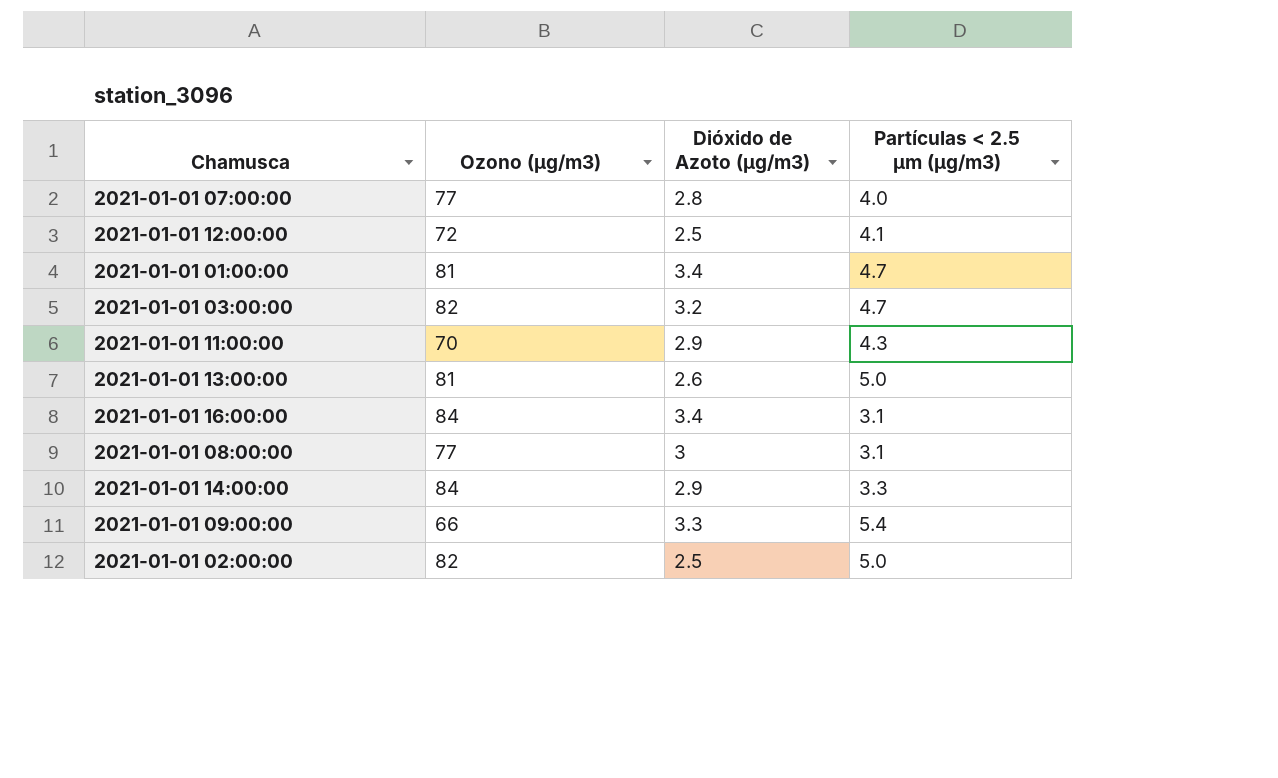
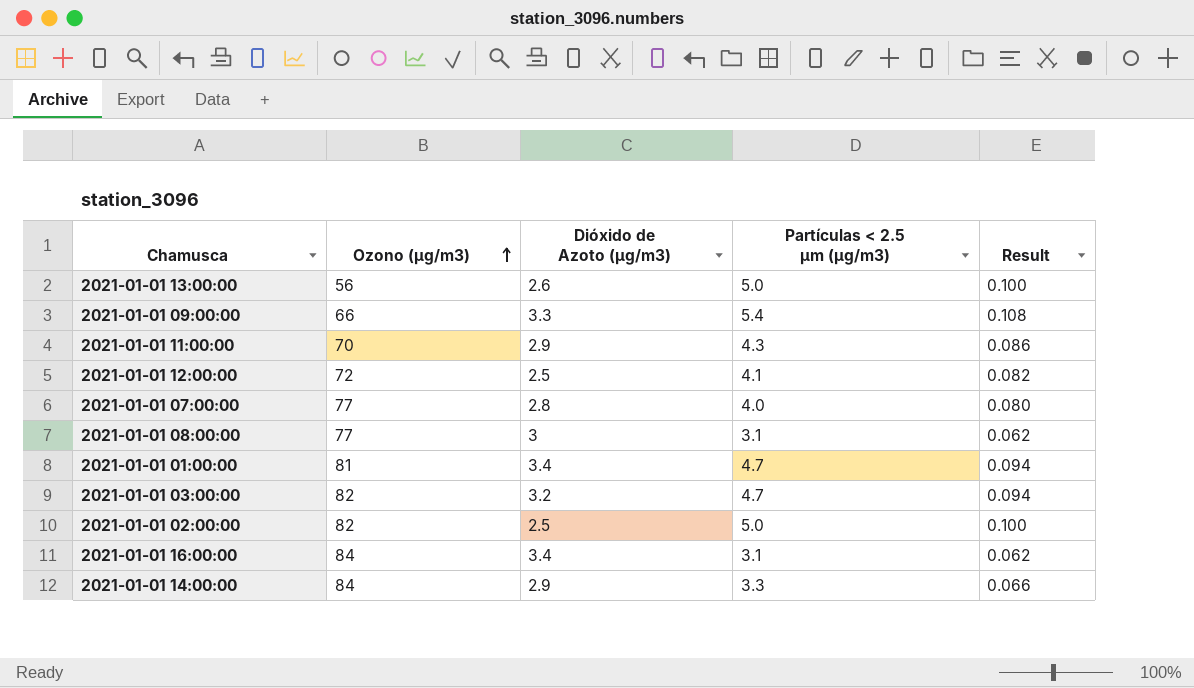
row order: none -> Ozono (µg/m3) ascending
column Result | formula: none -> [Partículas < 2.5 µm (µg/m3)] * 0.02
2021-01-01 13:00:00 | Ozono (µg/m3): 81 -> 56

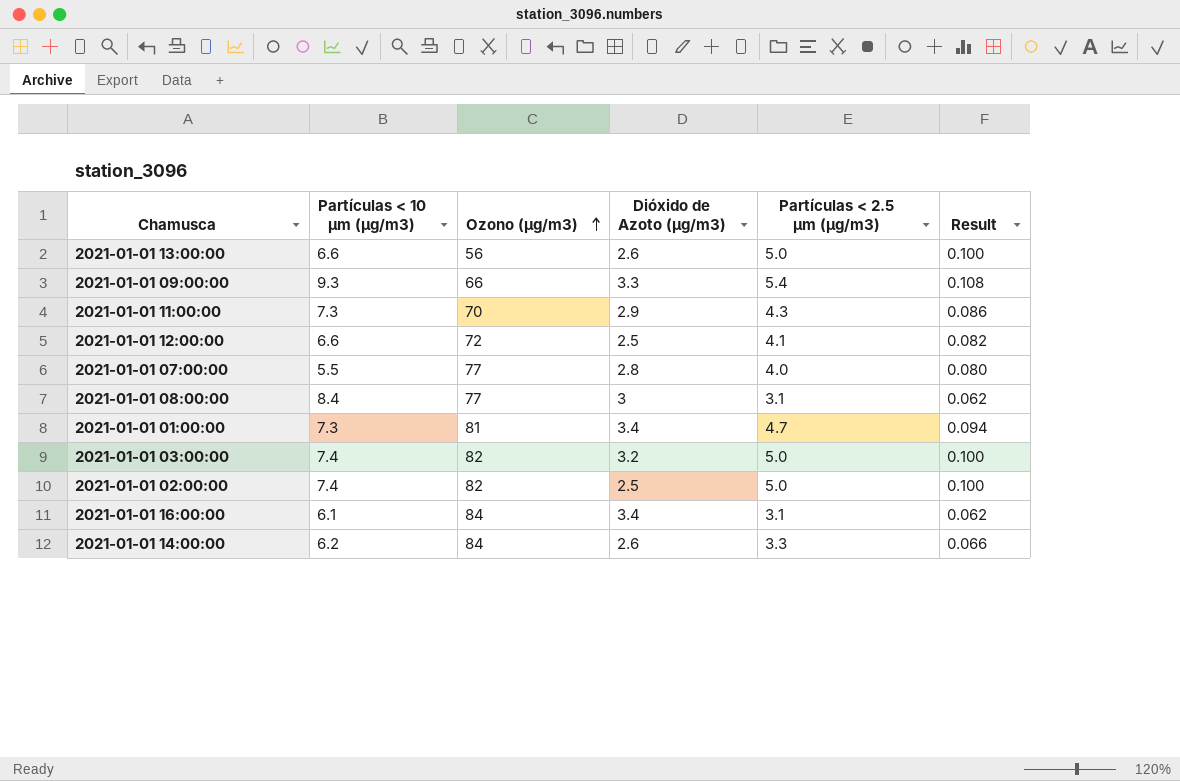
column Partículas < 10 µm (µg/m3) | position: none -> 2
2021-01-01 03:00:00 | Partículas < 2.5 µm (µg/m3): 4.7 -> 5.0
2021-01-01 03:00:00 | Result: 0.094 -> 0.100
2021-01-01 14:00:00 | Dióxido de Azoto (µg/m3): 2.9 -> 2.6

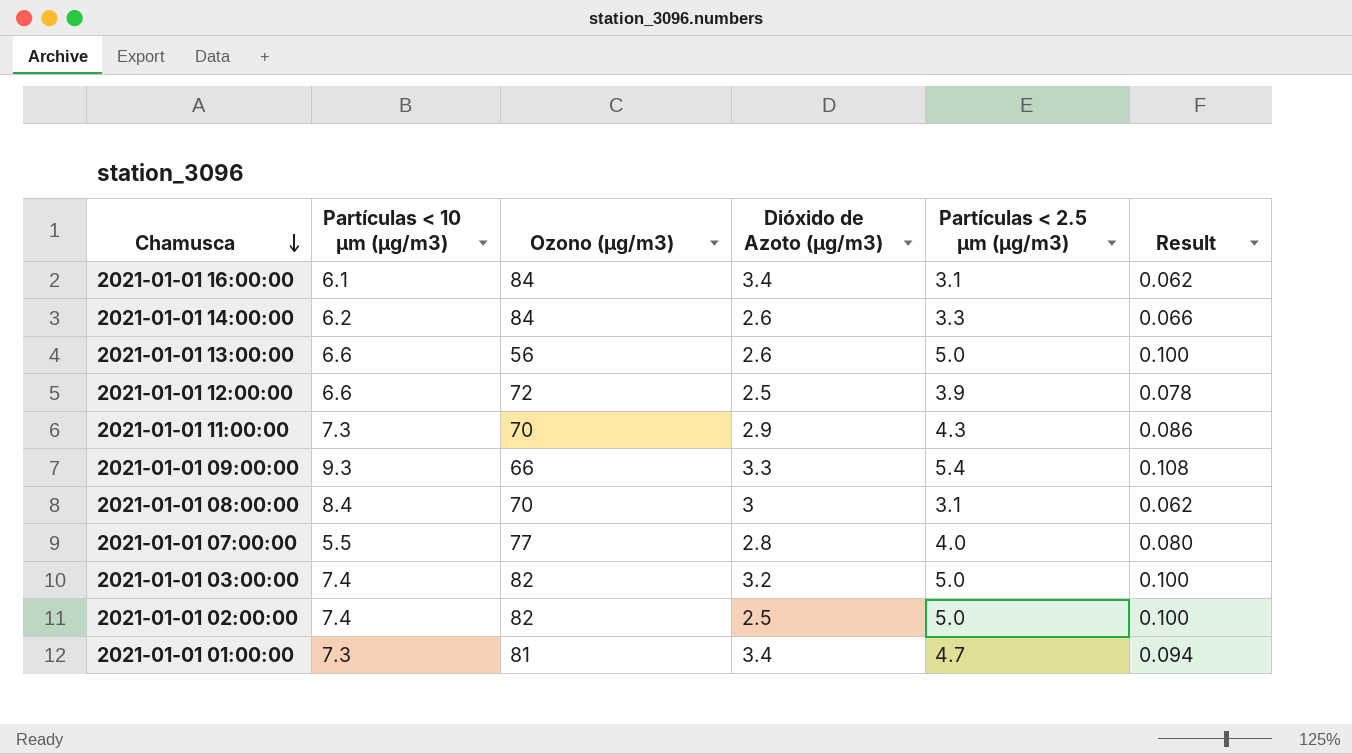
row order: Ozono (µg/m3) ascending -> Chamusca descending
2021-01-01 12:00:00 | Partículas < 2.5 µm (µg/m3): 4.1 -> 3.9
2021-01-01 12:00:00 | Result: 0.082 -> 0.078
2021-01-01 08:00:00 | Ozono (µg/m3): 77 -> 70

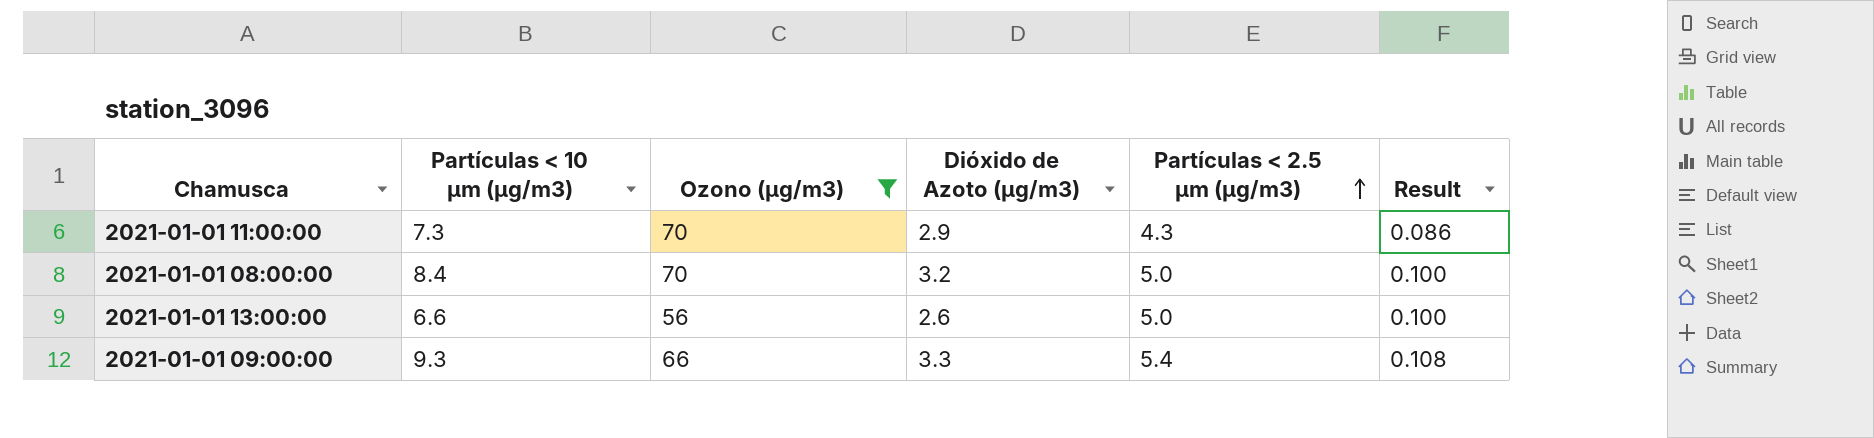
filter: none -> Ozono (µg/m3) <= 70
row order: Chamusca descending -> Partículas < 2.5 µm (µg/m3) ascending
2021-01-01 08:00:00 | Dióxido de Azoto (µg/m3): 3 -> 3.2
2021-01-01 08:00:00 | Partículas < 2.5 µm (µg/m3): 3.1 -> 5.0
2021-01-01 08:00:00 | Result: 0.062 -> 0.100

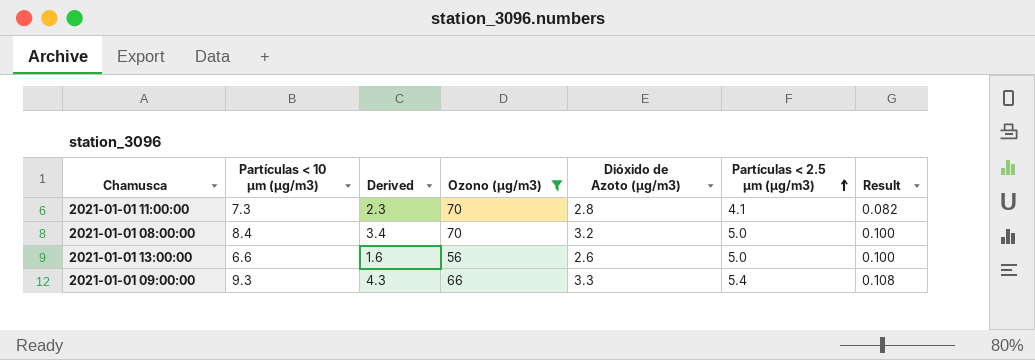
column Derived | formula: none -> [Partículas < 10 µm (µg/m3)] - 5
2021-01-01 11:00:00 | Dióxido de Azoto (µg/m3): 2.9 -> 2.8
2021-01-01 11:00:00 | Partículas < 2.5 µm (µg/m3): 4.3 -> 4.1
2021-01-01 11:00:00 | Result: 0.086 -> 0.082

